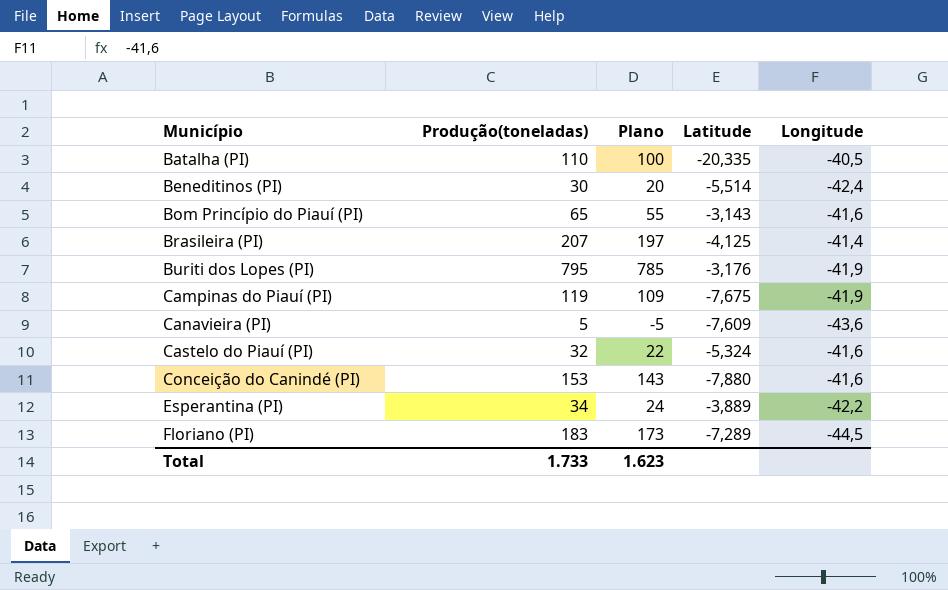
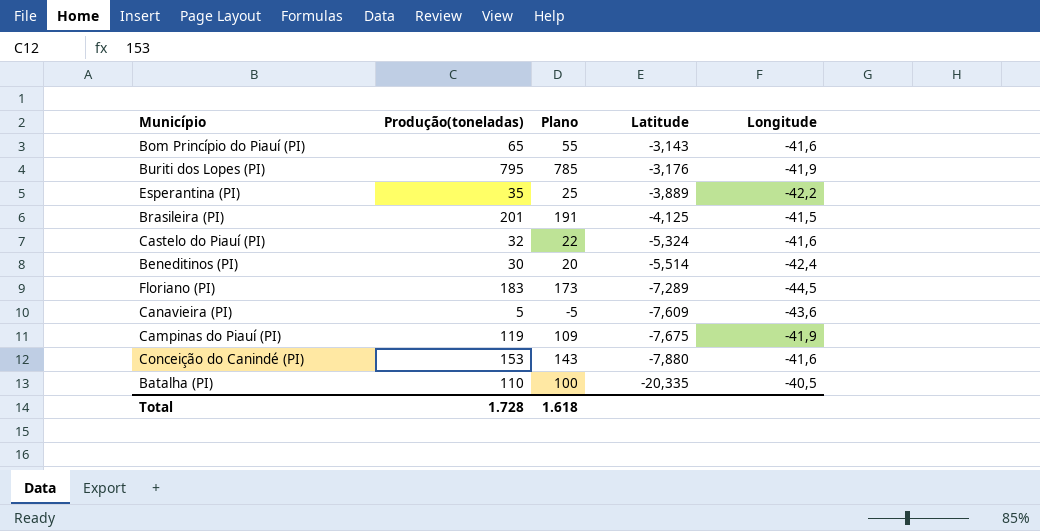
row order: Município ascending -> Latitude descending
Esperantina (PI) | Produção(toneladas): 34 -> 35
Esperantina (PI) | Plano: 24 -> 25
Brasileira (PI) | Produção(toneladas): 207 -> 201
Brasileira (PI) | Plano: 197 -> 191
Brasileira (PI) | Longitude: -41,4 -> -41,5
Total | Produção(toneladas): 1.733 -> 1.728
Total | Plano: 1.623 -> 1.618

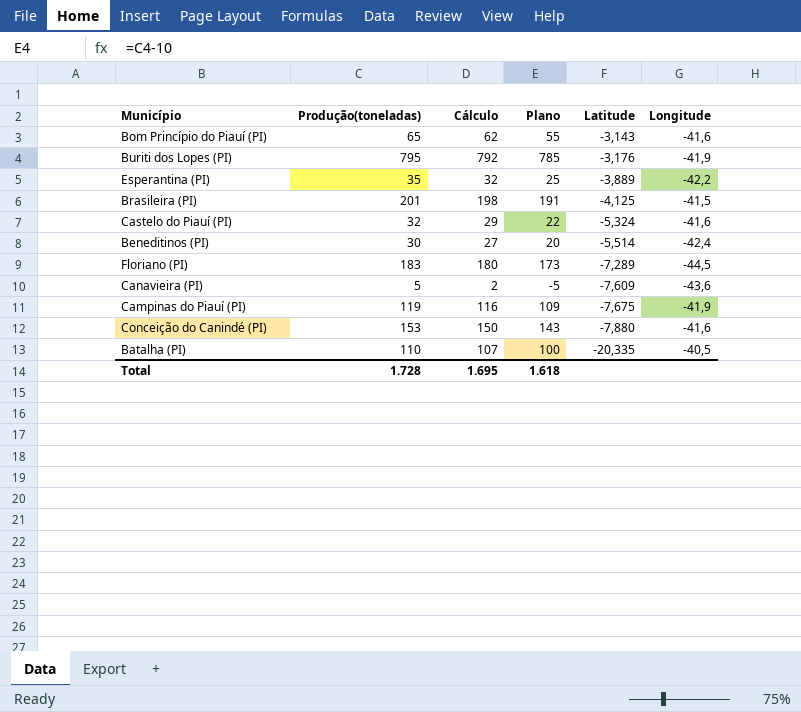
column Cálculo | formula: none -> [Produção(toneladas)] - 3

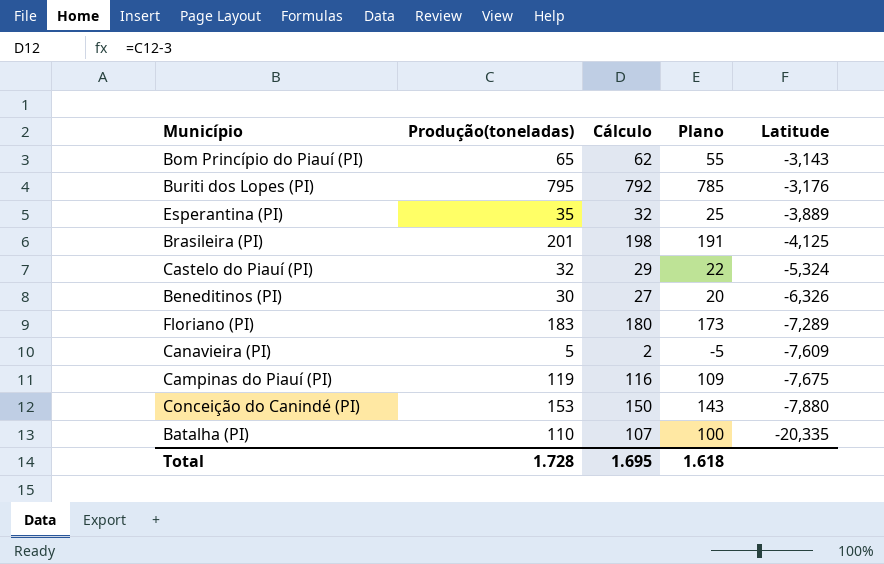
column Longitude | position: 6 -> none
Beneditinos (PI) | Latitude: -5,514 -> -6,326

